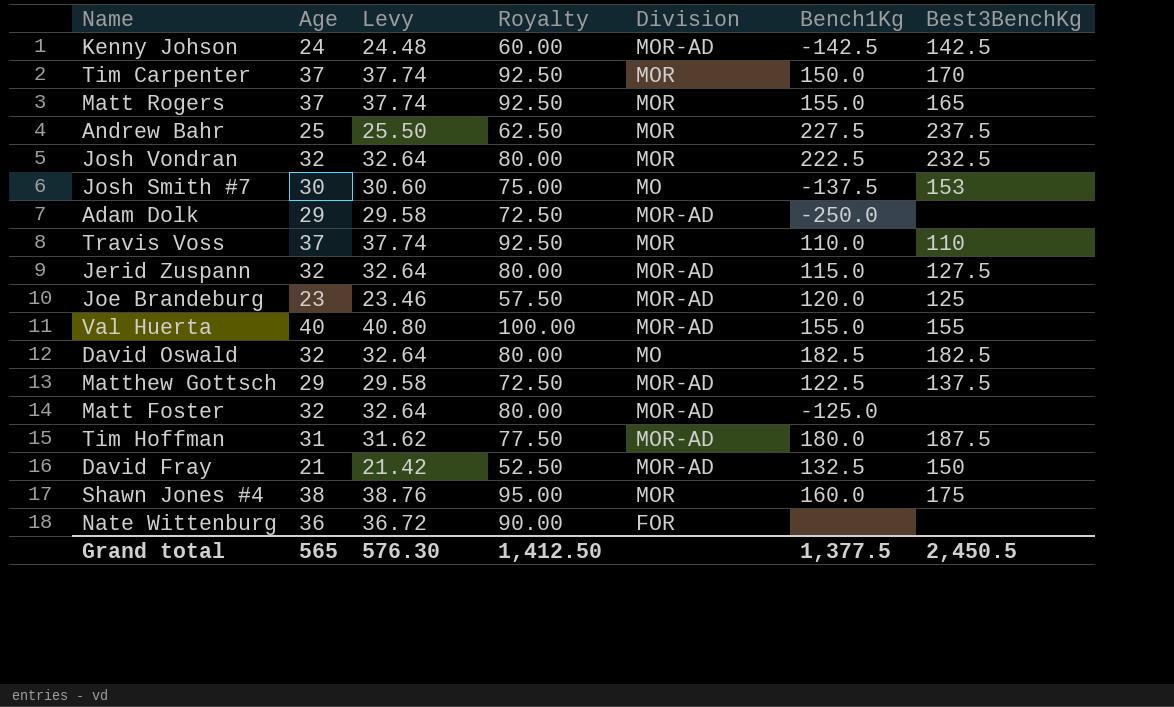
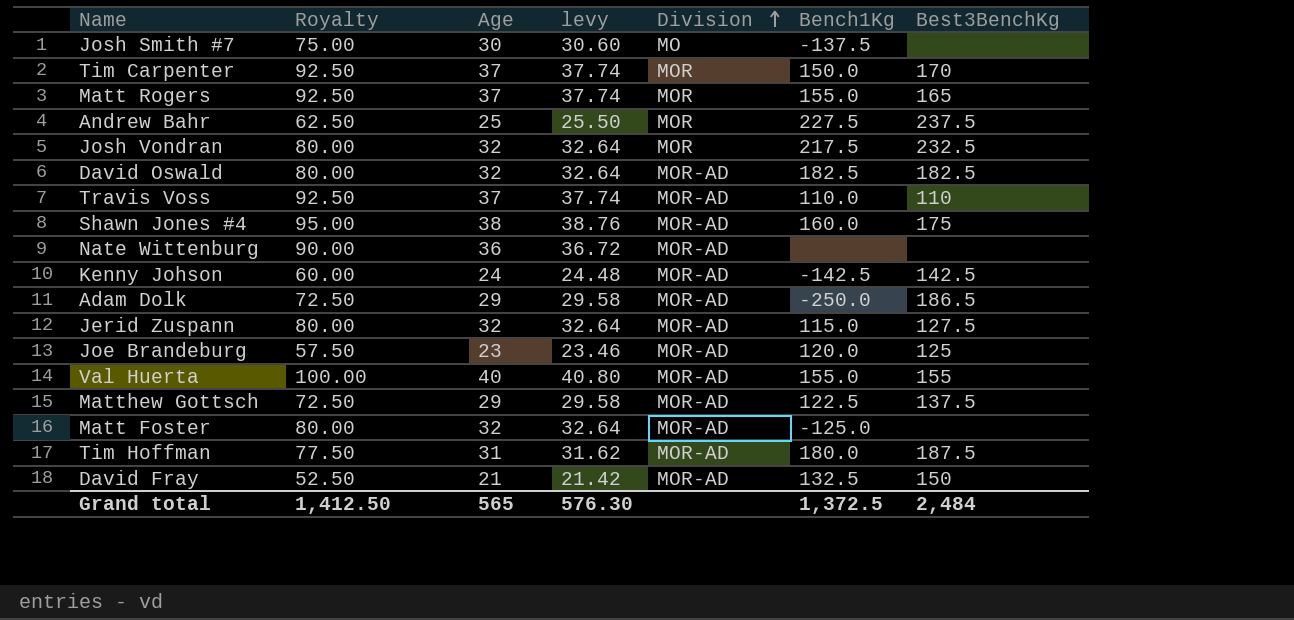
row order: none -> Division ascending
column Royalty | position: 4 -> 2
column name: Levy -> levy
Josh Smith #7 | Best3BenchKg: 153 -> none
Josh Vondran | Bench1Kg: 222.5 -> 217.5
David Oswald | Division: MO -> MOR-AD
Travis Voss | Division: MOR -> MOR-AD
Shawn Jones #4 | Division: MOR -> MOR-AD
Nate Wittenburg | Division: FOR -> MOR-AD
Adam Dolk | Best3BenchKg: none -> 186.5
Grand total | Bench1Kg: 1,377.5 -> 1,372.5
Grand total | Best3BenchKg: 2,450.5 -> 2,484

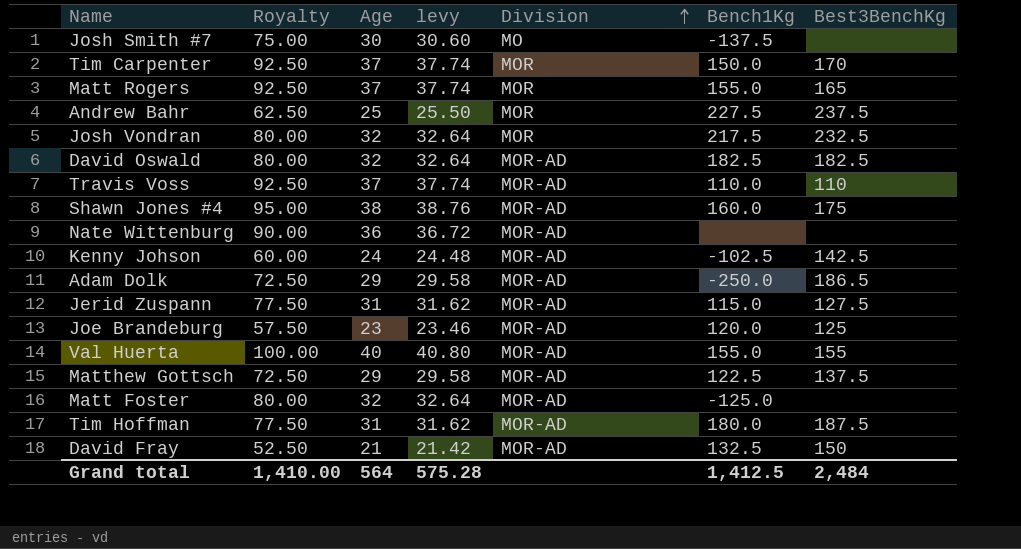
Kenny Johson | Bench1Kg: -142.5 -> -102.5
Jerid Zuspann | Royalty: 80.00 -> 77.50
Jerid Zuspann | Age: 32 -> 31
Jerid Zuspann | levy: 32.64 -> 31.62
Grand total | Royalty: 1,412.50 -> 1,410.00
Grand total | Age: 565 -> 564
Grand total | levy: 576.30 -> 575.28
Grand total | Bench1Kg: 1,372.5 -> 1,412.5

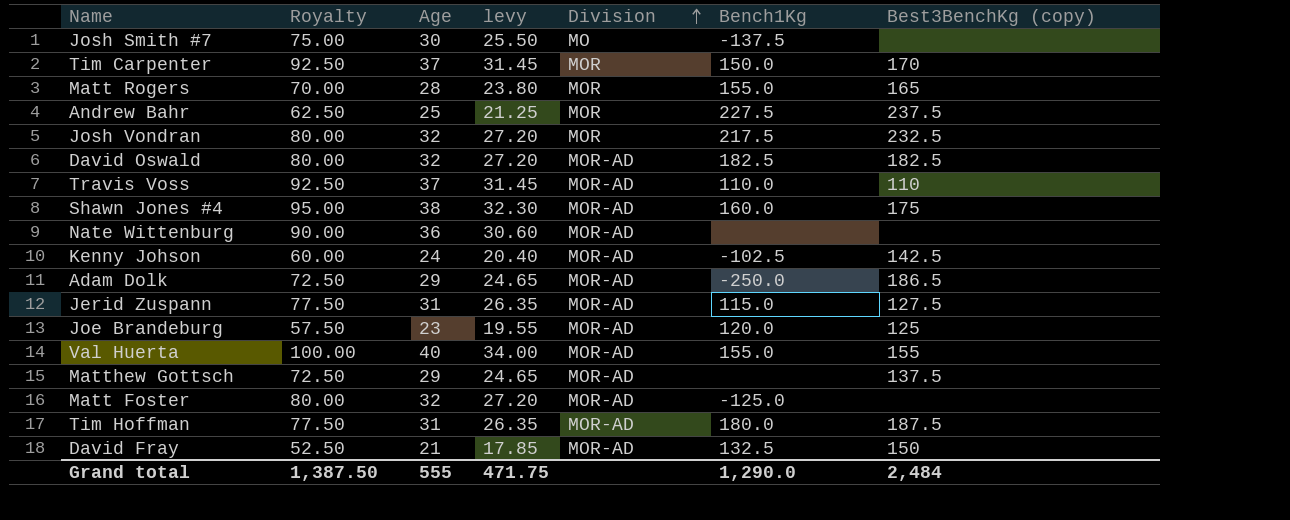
column levy | formula: [Age] * 1.02 -> [Age] * 0.85
column name: Best3BenchKg -> Best3BenchKg (copy)
Matt Rogers | Royalty: 92.50 -> 70.00
Matt Rogers | Age: 37 -> 28
Matthew Gottsch | Bench1Kg: 122.5 -> none
Grand total | Royalty: 1,410.00 -> 1,387.50
Grand total | Age: 564 -> 555
Grand total | levy: 575.28 -> 471.75
Grand total | Bench1Kg: 1,412.5 -> 1,290.0

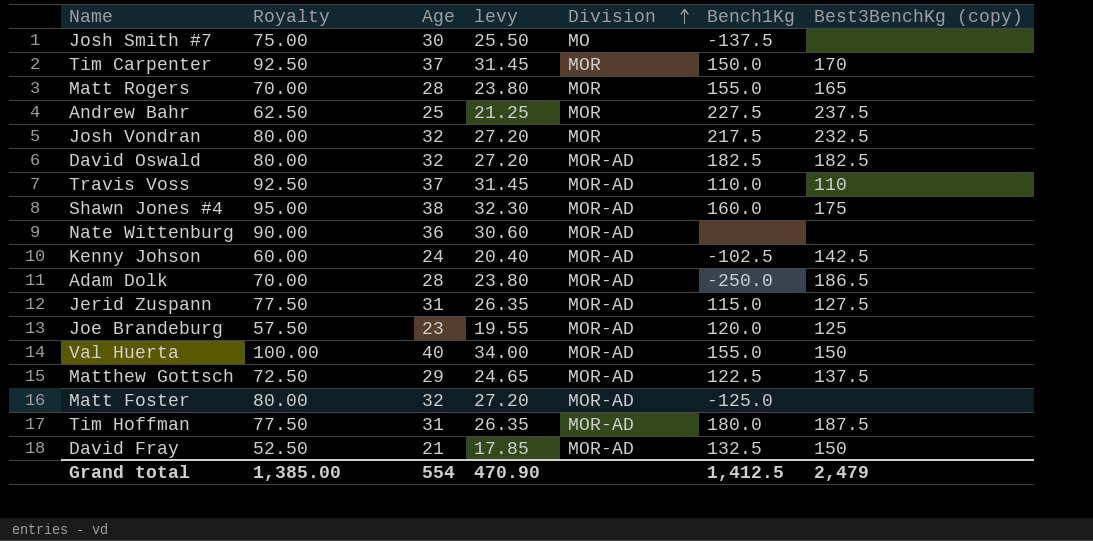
Adam Dolk | Royalty: 72.50 -> 70.00
Adam Dolk | Age: 29 -> 28
Adam Dolk | levy: 24.65 -> 23.80
Val Huerta | Best3BenchKg (copy): 155 -> 150
Matthew Gottsch | Bench1Kg: none -> 122.5
Grand total | Royalty: 1,387.50 -> 1,385.00
Grand total | Age: 555 -> 554
Grand total | levy: 471.75 -> 470.90
Grand total | Bench1Kg: 1,290.0 -> 1,412.5
Grand total | Best3BenchKg (copy): 2,484 -> 2,479

